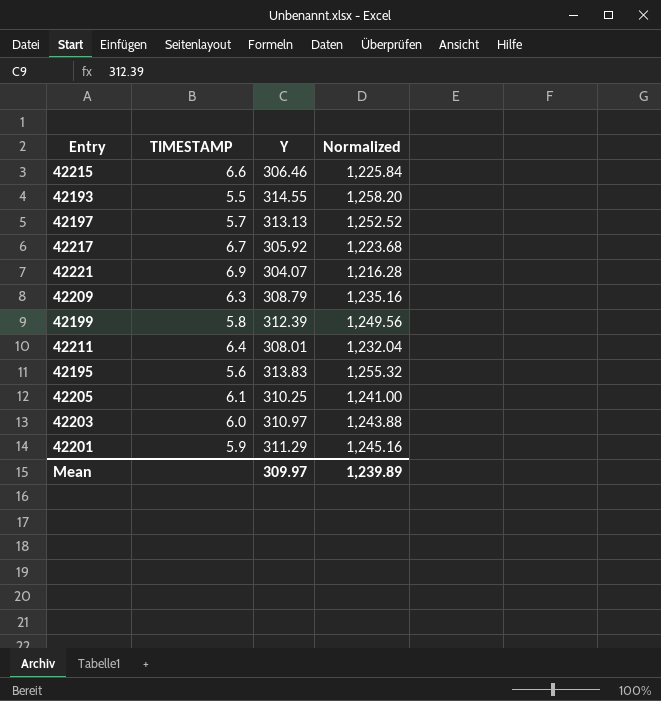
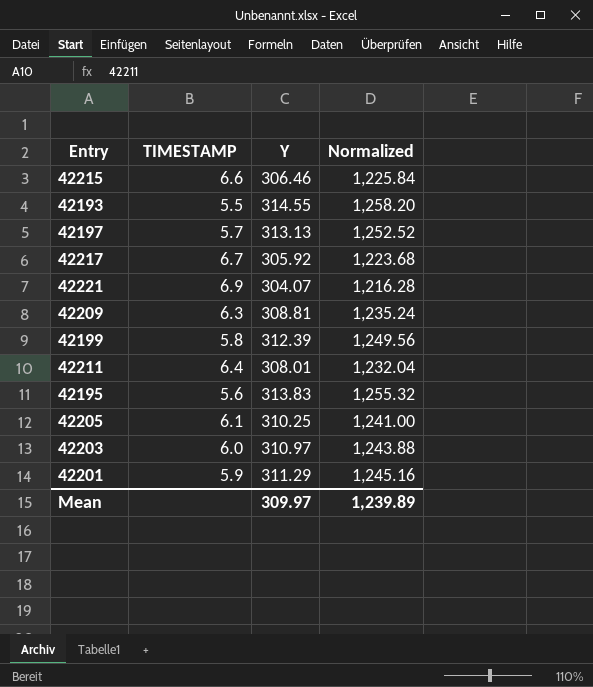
42209 | Y: 308.79 -> 308.81
42209 | Normalized: 1,235.16 -> 1,235.24

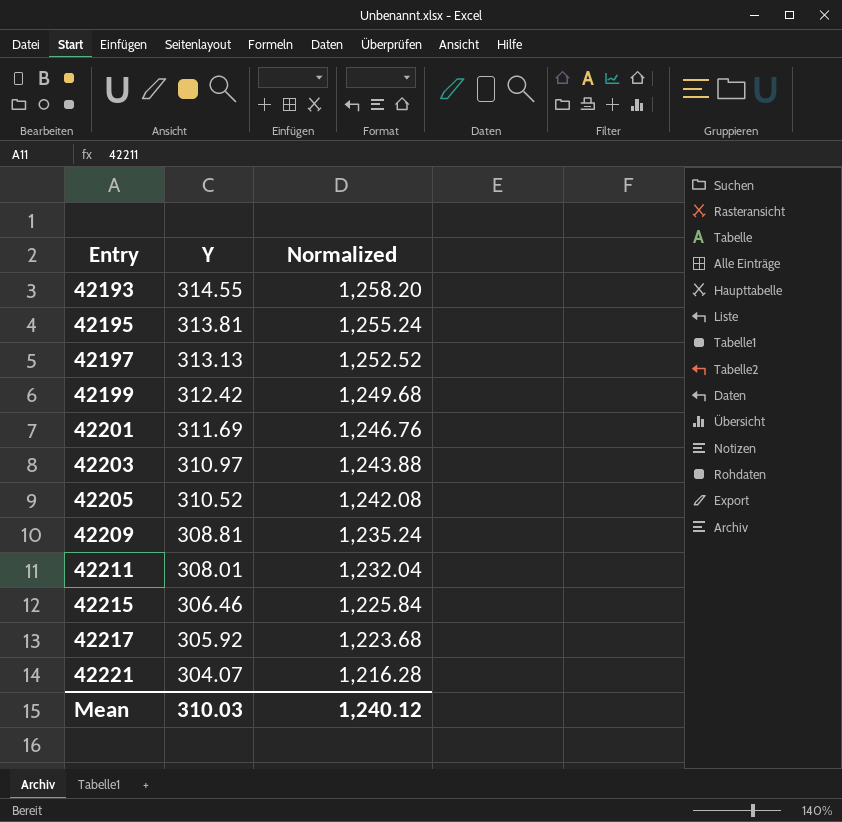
row order: none -> Entry ascending
column TIMESTAMP | position: 2 -> none
42195 | Y: 313.83 -> 313.81
42195 | Normalized: 1,255.32 -> 1,255.24
42199 | Y: 312.39 -> 312.42
42199 | Normalized: 1,249.56 -> 1,249.68
42201 | Y: 311.29 -> 311.69
42201 | Normalized: 1,245.16 -> 1,246.76
42205 | Y: 310.25 -> 310.52
42205 | Normalized: 1,241.00 -> 1,242.08
Mean | Y: 309.97 -> 310.03
Mean | Normalized: 1,239.89 -> 1,240.12

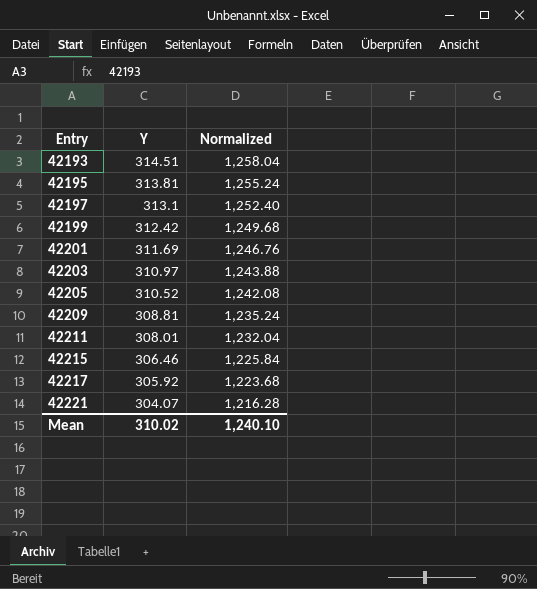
42193 | Y: 314.55 -> 314.51
42193 | Normalized: 1,258.20 -> 1,258.04
42197 | Y: 313.13 -> 313.1
42197 | Normalized: 1,252.52 -> 1,252.40
Mean | Y: 310.03 -> 310.02
Mean | Normalized: 1,240.12 -> 1,240.10

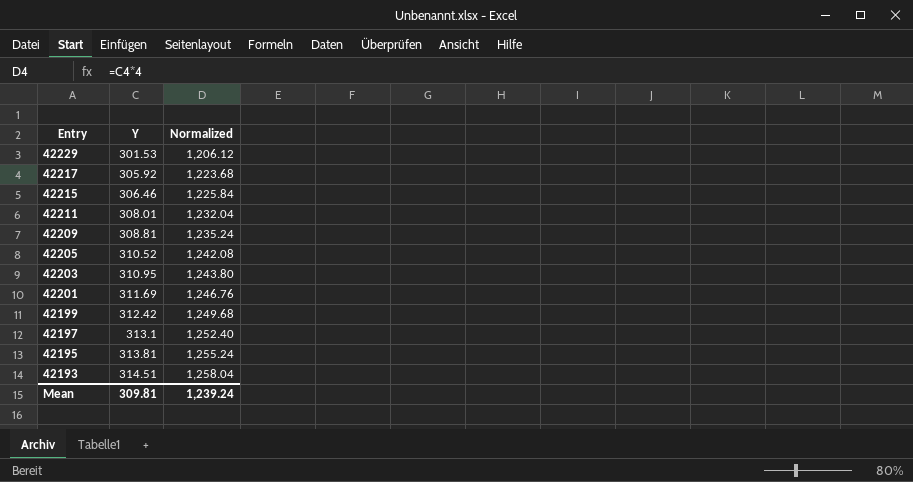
row order: Entry ascending -> Entry descending
row 42221: 304.07 | 1,216.28 -> none
row 42229: none -> 301.53 | 1,206.12
42203 | Y: 310.97 -> 310.95
42203 | Normalized: 1,243.88 -> 1,243.80
Mean | Y: 310.02 -> 309.81
Mean | Normalized: 1,240.10 -> 1,239.24

